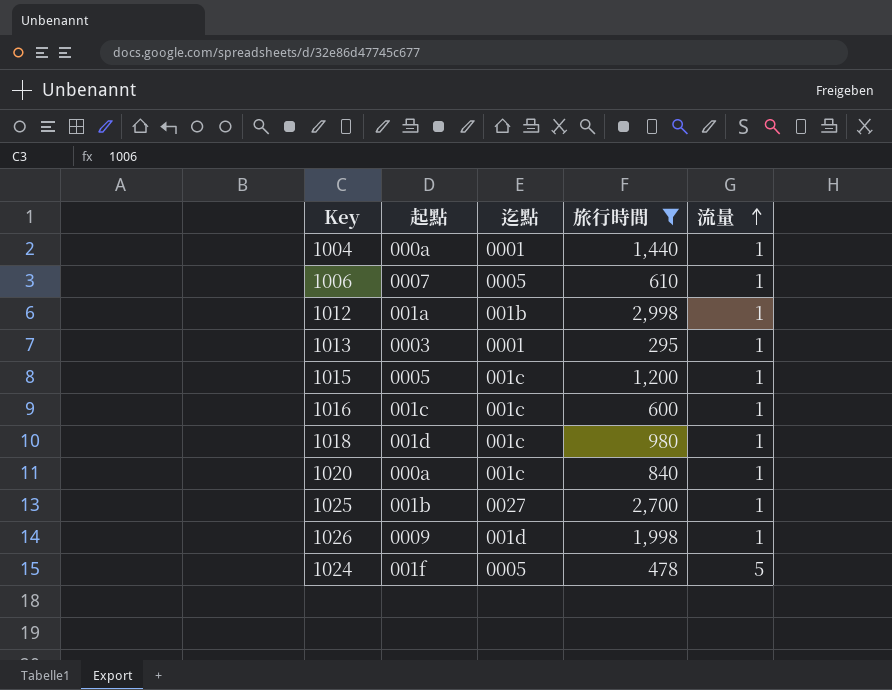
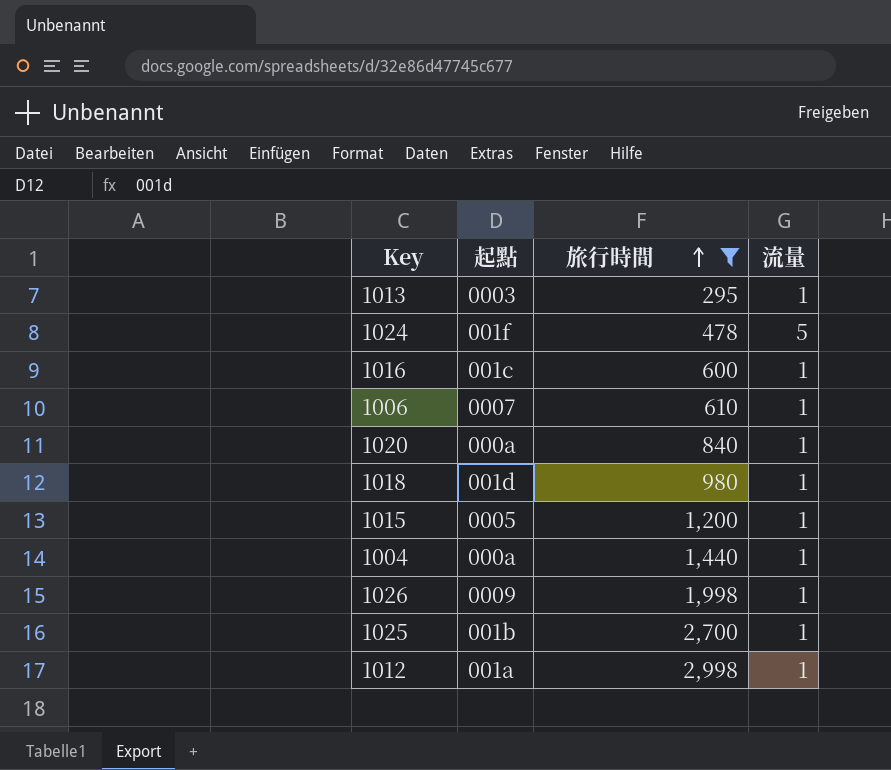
row order: 流量 ascending -> 旅行時間 ascending
column 迄點 | position: 3 -> none

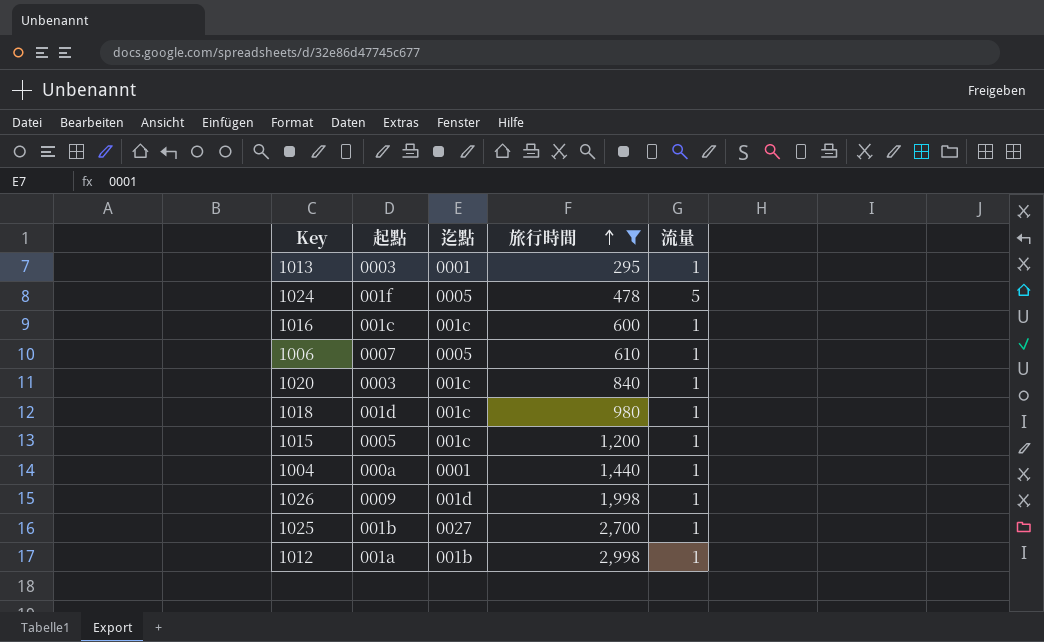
column 迄點 | position: none -> 3
1020 | 起點: 000a -> 0003

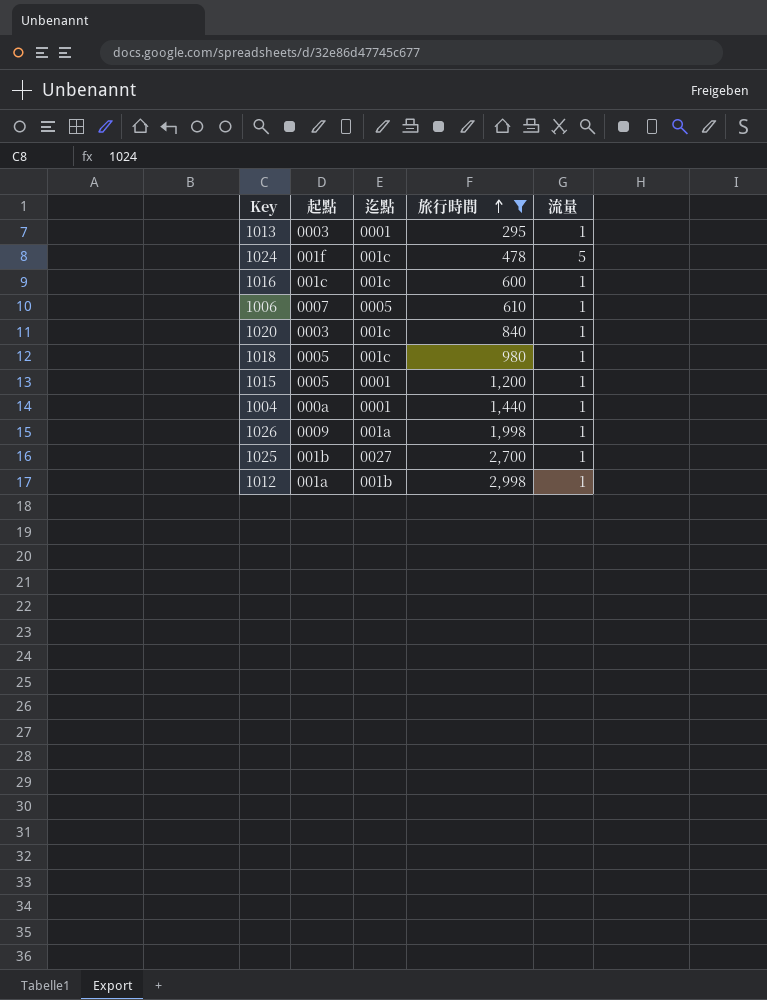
1024 | 迄點: 0005 -> 001c
1018 | 起點: 001d -> 0005
1015 | 迄點: 001c -> 0001
1026 | 迄點: 001d -> 001a

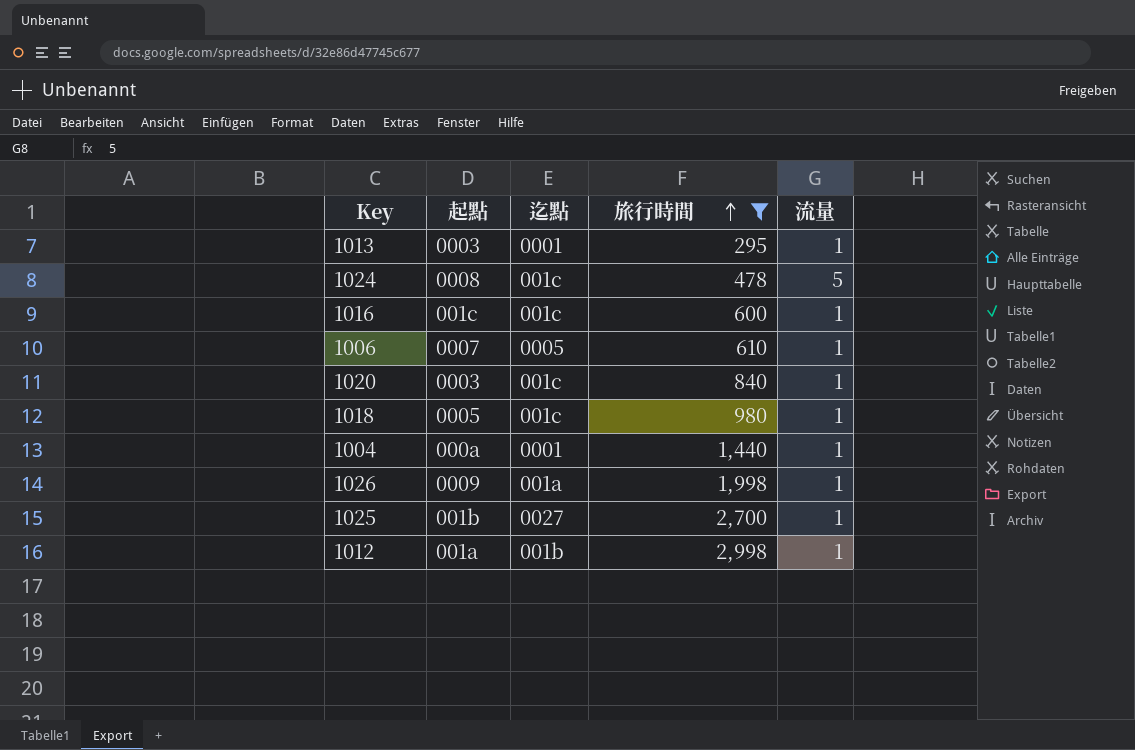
row 1015: 0005 | 0001 | 1,200 | 1 -> none
1024 | 起點: 001f -> 0008

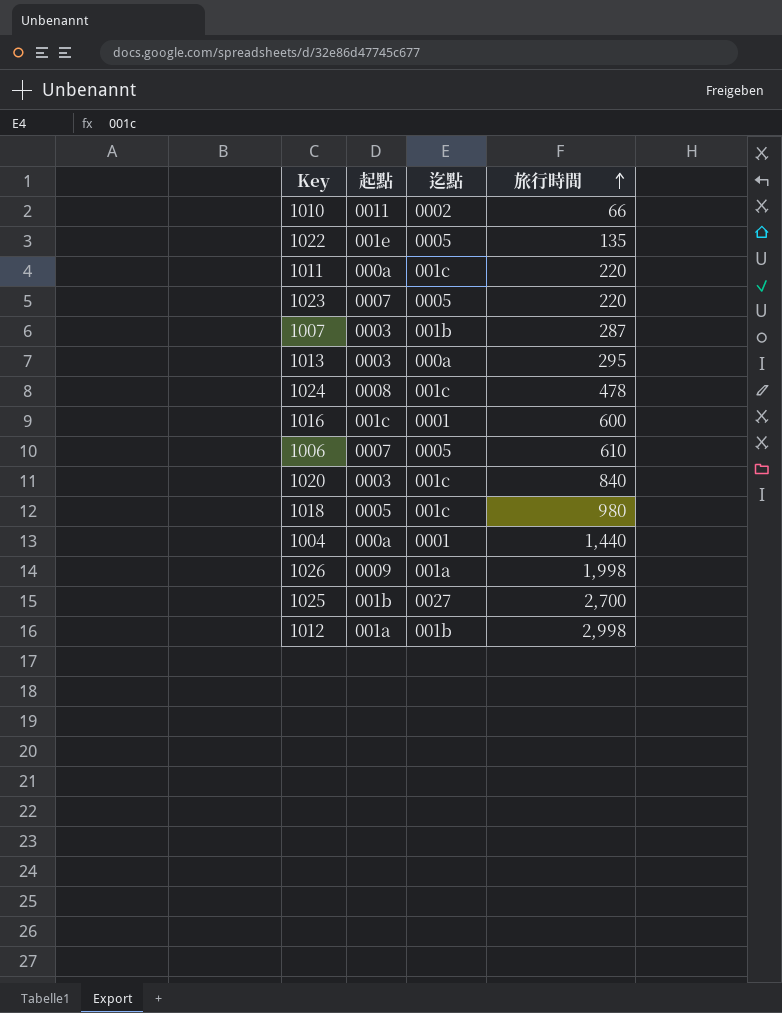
filter: 旅行時間 >= 295 -> none
column 流量 | position: 5 -> none
1013 | 迄點: 0001 -> 000a
1016 | 迄點: 001c -> 0001

